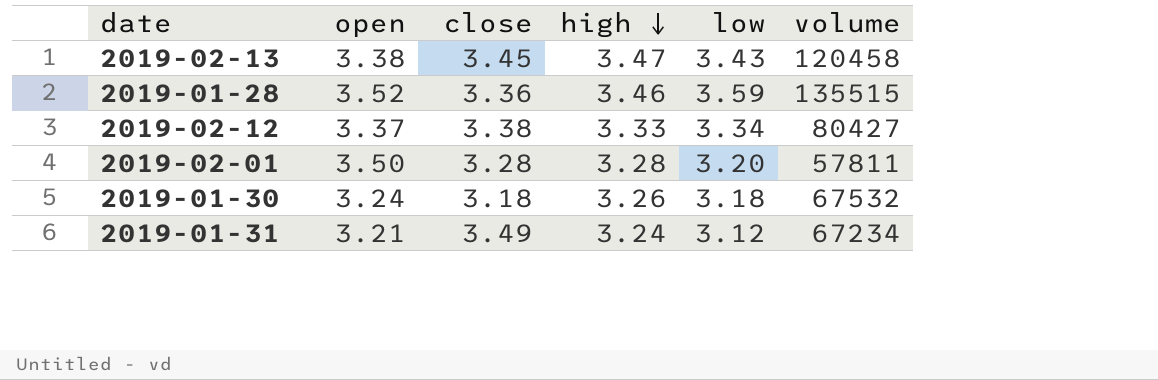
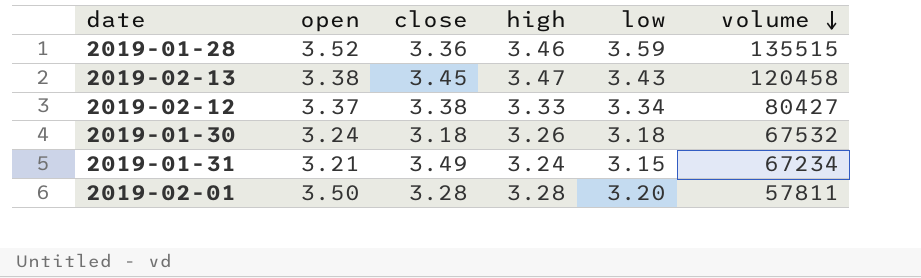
row order: high descending -> volume descending
2019-01-31 | low: 3.12 -> 3.15

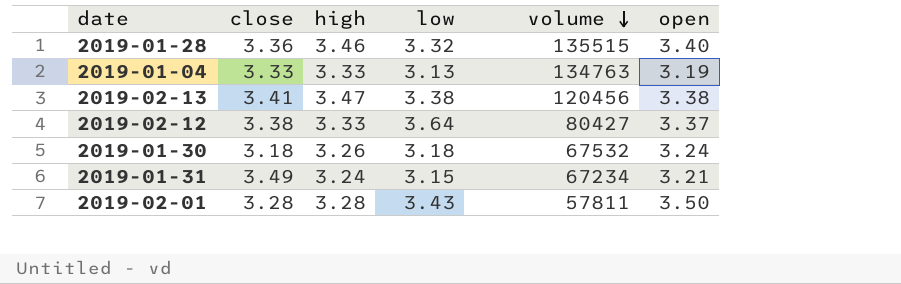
column open | position: 2 -> 6
2019-01-28 | low: 3.59 -> 3.32
2019-01-28 | open: 3.52 -> 3.40
row 2019-01-04: none -> 3.33 | 3.33 | 3.13 | 134763 | 3.19
2019-02-13 | close: 3.45 -> 3.41
2019-02-13 | low: 3.43 -> 3.38
2019-02-13 | volume: 120458 -> 120456
2019-02-12 | low: 3.34 -> 3.64
2019-02-01 | low: 3.20 -> 3.43

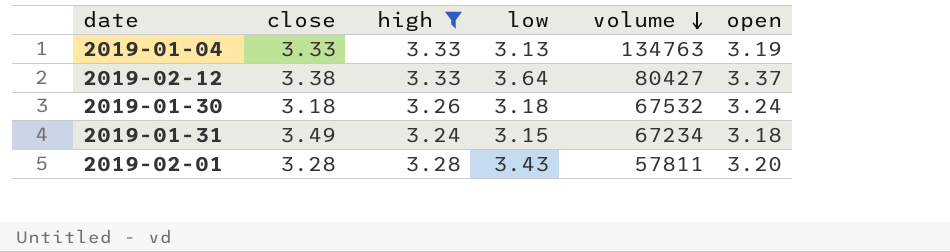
filter: none -> high <= 3.33
2019-01-31 | open: 3.21 -> 3.18
2019-02-01 | open: 3.50 -> 3.20

